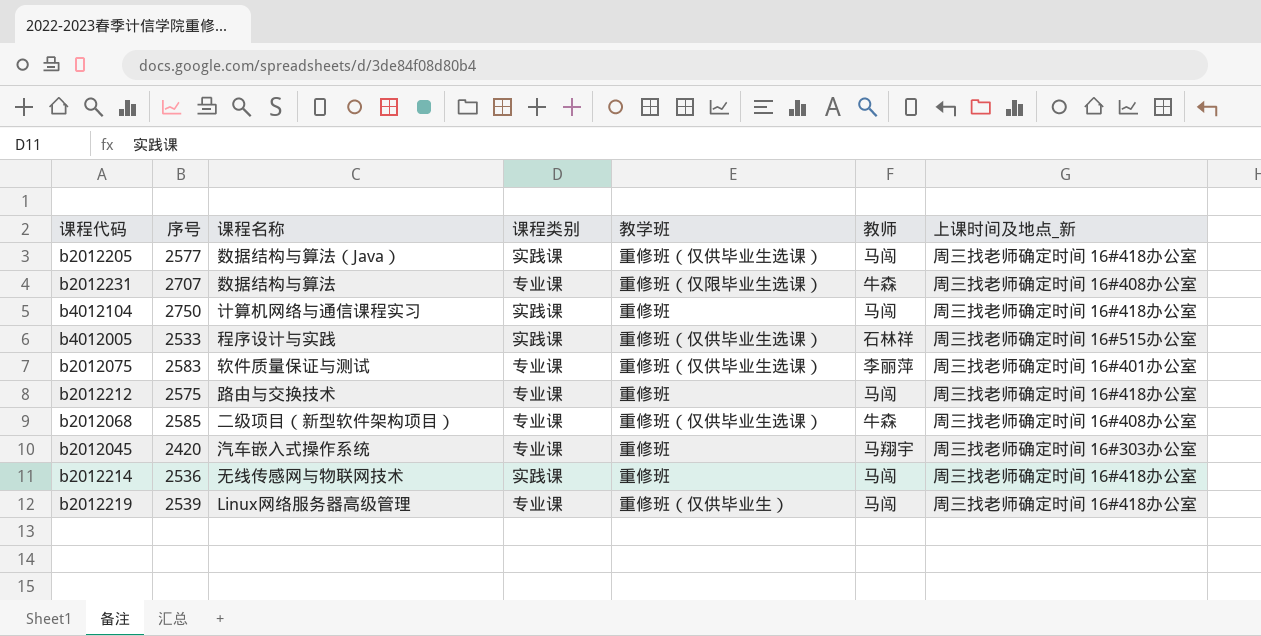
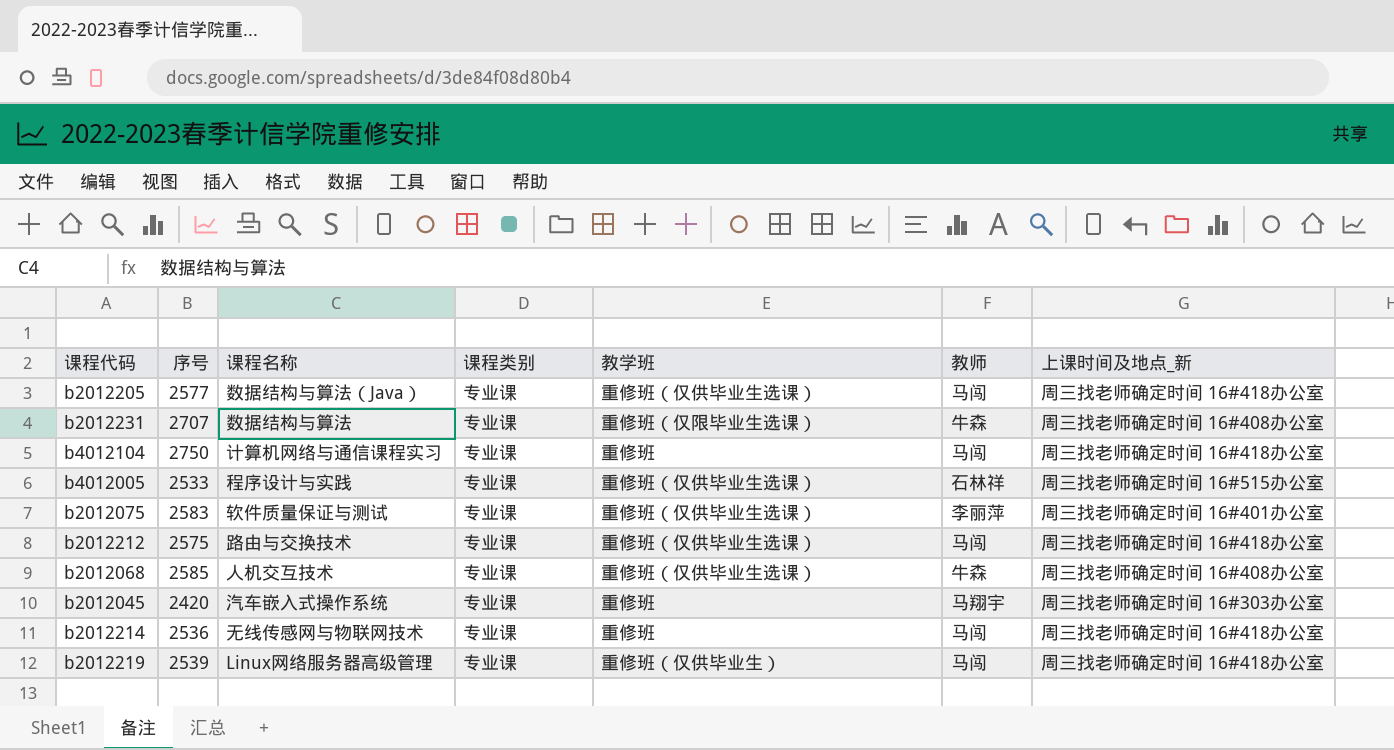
b2012205 | 课程类别: 实践课 -> 专业课
b4012104 | 课程类别: 实践课 -> 专业课
b4012005 | 课程类别: 实践课 -> 专业课
b2012212 | 教学班: 重修班 -> 重修班（仅供毕业生选课）
b2012068 | 课程名称: 二级项目（新型软件架构项目） -> 人机交互技术
b2012214 | 课程类别: 实践课 -> 专业课

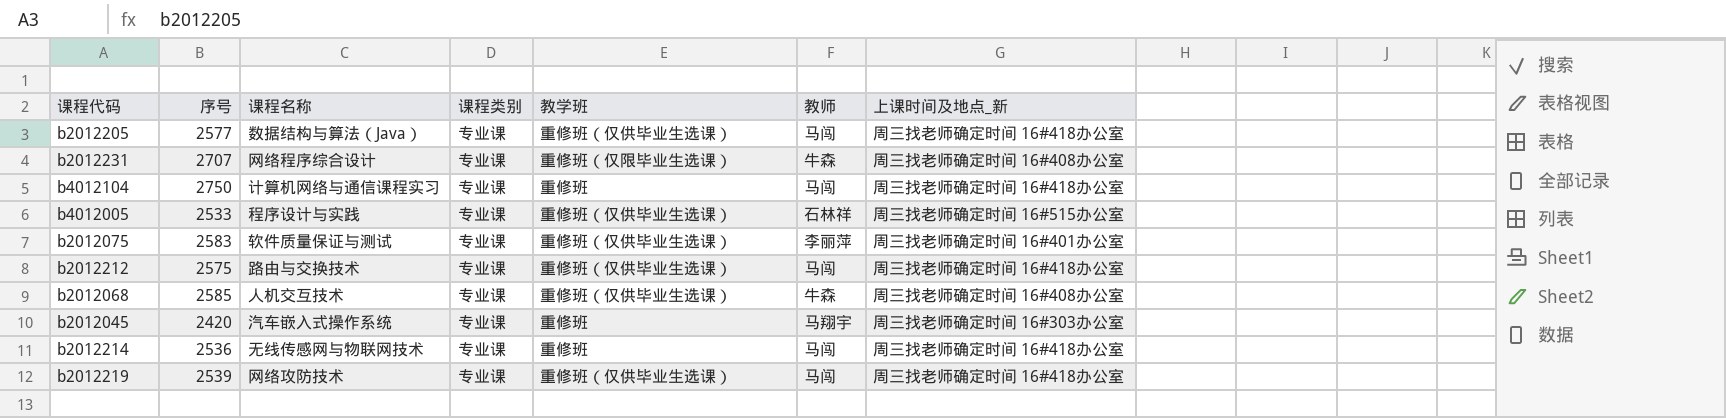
b2012231 | 课程名称: 数据结构与算法 -> 网络程序综合设计
b2012219 | 课程名称: Linux网络服务器高级管理 -> 网络攻防技术
b2012219 | 教学班: 重修班（仅供毕业生） -> 重修班（仅供毕业生选课）

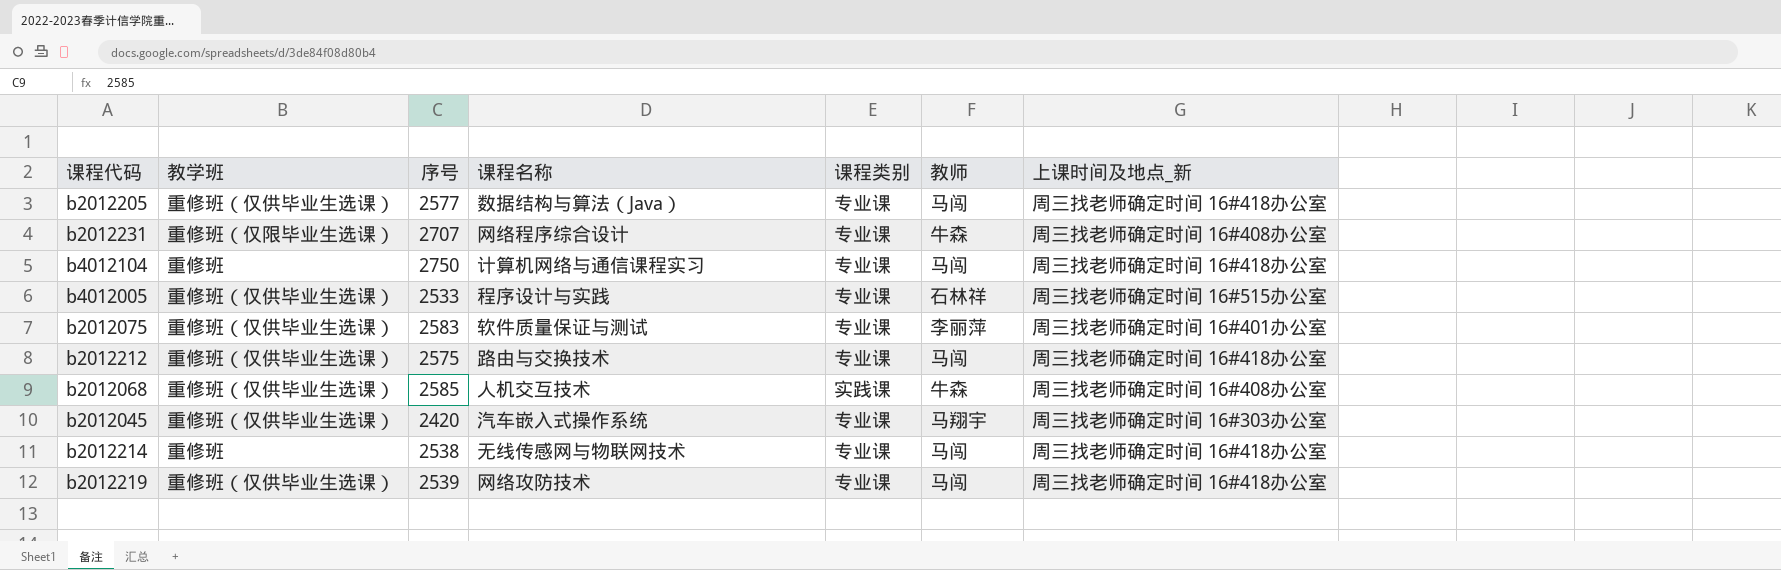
column 教学班 | position: 5 -> 2
b2012068 | 课程类别: 专业课 -> 实践课
b2012045 | 教学班: 重修班 -> 重修班（仅供毕业生选课）
b2012214 | 序号: 2536 -> 2538

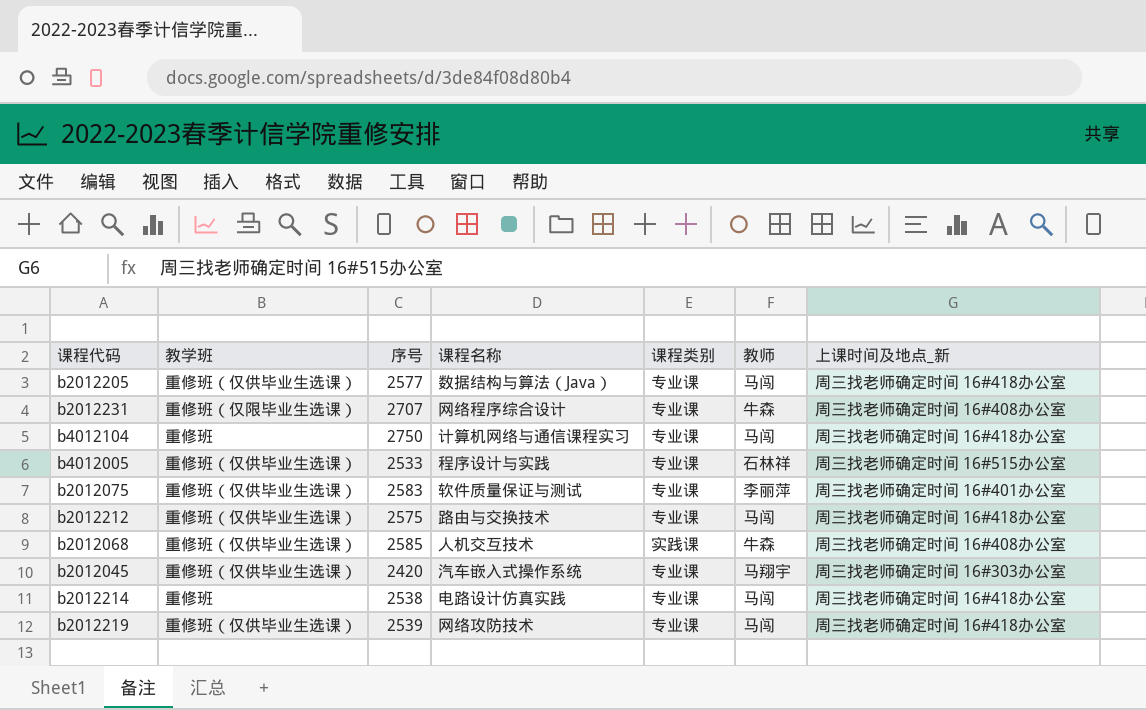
b2012214 | 课程名称: 无线传感网与物联网技术 -> 电路设计仿真实践

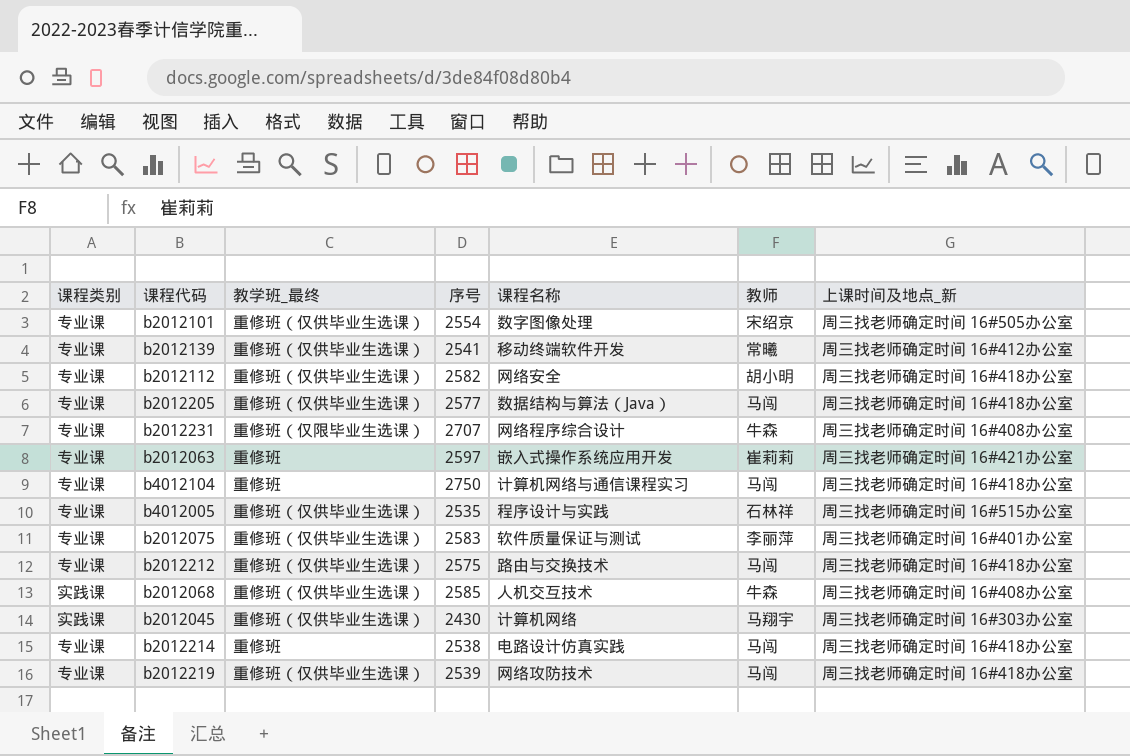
column 课程类别 | position: 5 -> 1
column name: 教学班 -> 教学班_最终
row b2012101: none -> 专业课 | 重修班（仅供毕业生选课） | 2554 | 数字图像处理 | 宋绍京 | 周三找老师确定时间 16#505办公室
row b2012139: none -> 专业课 | 重修班（仅供毕业生选课） | 2541 | 移动终端软件开发 | 常曦 | 周三找老师确定时间 16#412办公室
row b2012112: none -> 专业课 | 重修班（仅供毕业生选课） | 2582 | 网络安全 | 胡小明 | 周三找老师确定时间 16#418办公室
row b2012063: none -> 专业课 | 重修班 | 2597 | 嵌入式操作系统应用开发 | 崔莉莉 | 周三找老师确定时间 16#421办公室
b4012005 | 序号: 2533 -> 2535
b2012045 | 课程类别: 专业课 -> 实践课
b2012045 | 序号: 2420 -> 2430
b2012045 | 课程名称: 汽车嵌入式操作系统 -> 计算机网络

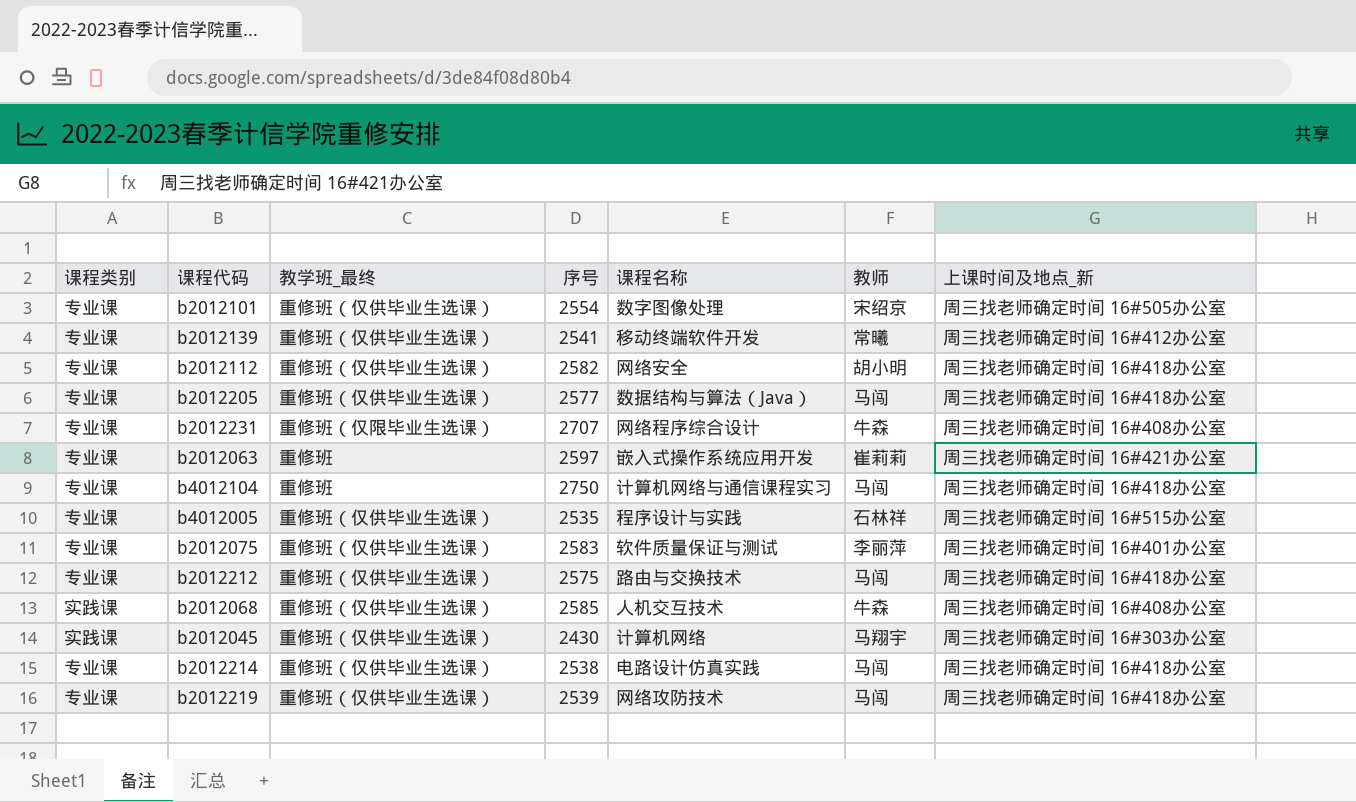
b2012214 | 教学班_最终: 重修班 -> 重修班（仅供毕业生选课）

